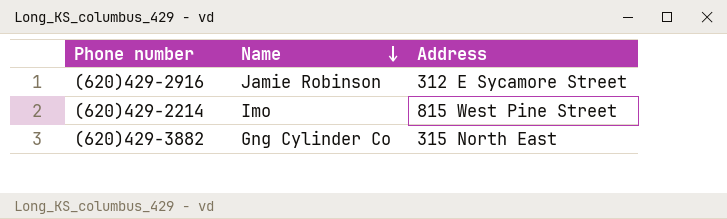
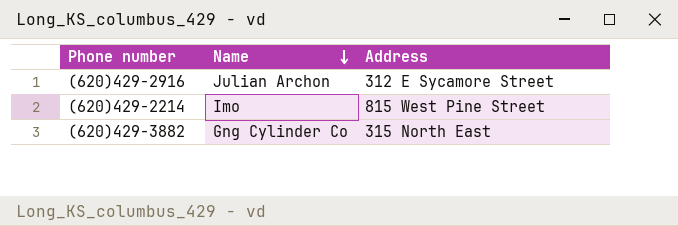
(620)429-2916 | Name: Jamie Robinson -> Julian Archon

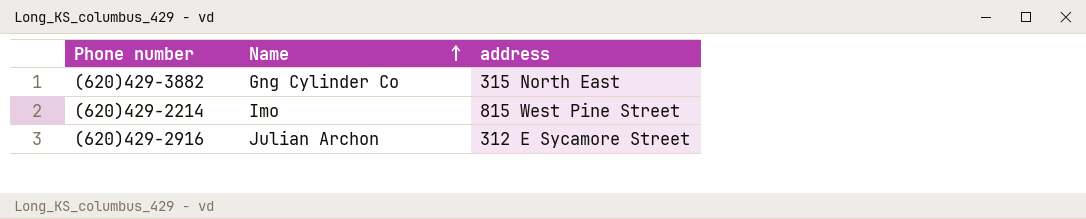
row order: Name descending -> Name ascending
column name: Address -> address

